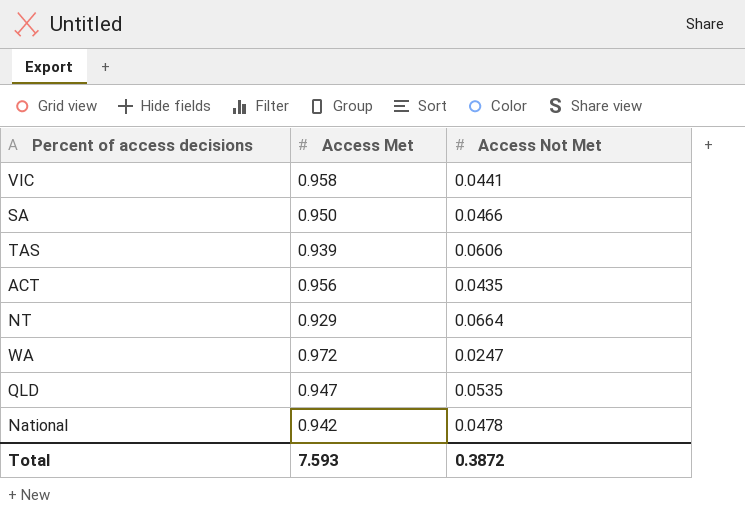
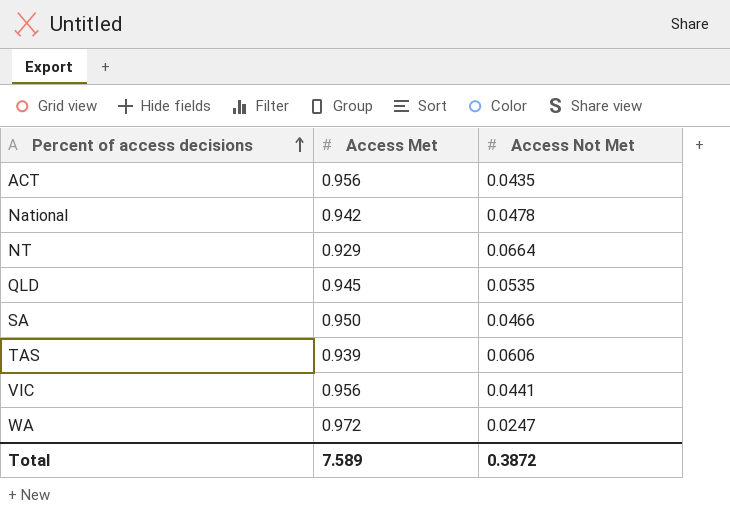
row order: none -> Percent of access decisions ascending
QLD | Access Met: 0.947 -> 0.945
VIC | Access Met: 0.958 -> 0.956
Total | Access Met: 7.593 -> 7.589

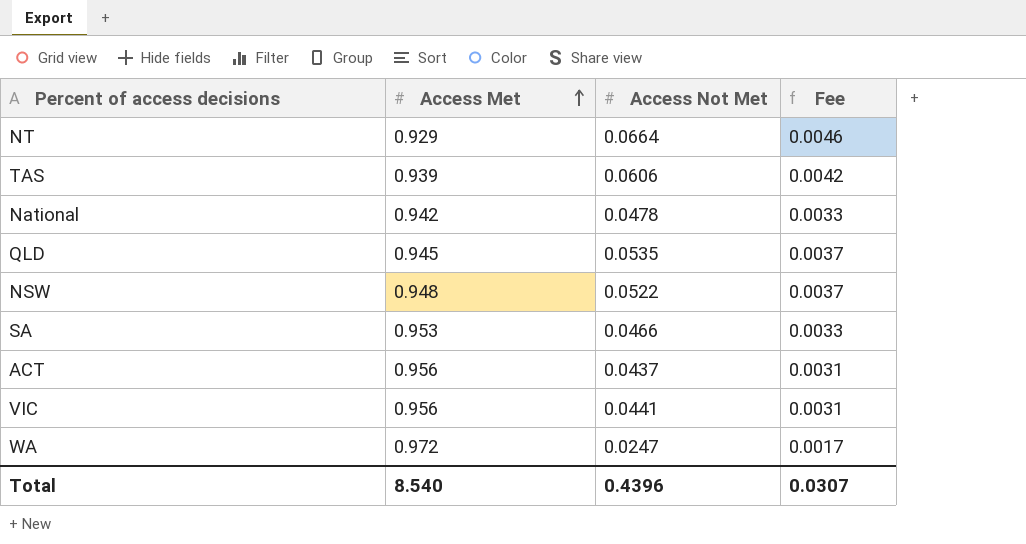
row order: Percent of access decisions ascending -> Access Met ascending
column Fee | formula: none -> [Access Not Met] * 0.07
row NSW: none -> 0.948 | 0.0522 | 0.0037
SA | Access Met: 0.950 -> 0.953
ACT | Access Not Met: 0.0435 -> 0.0437
Total | Access Met: 7.589 -> 8.540
Total | Access Not Met: 0.3872 -> 0.4396

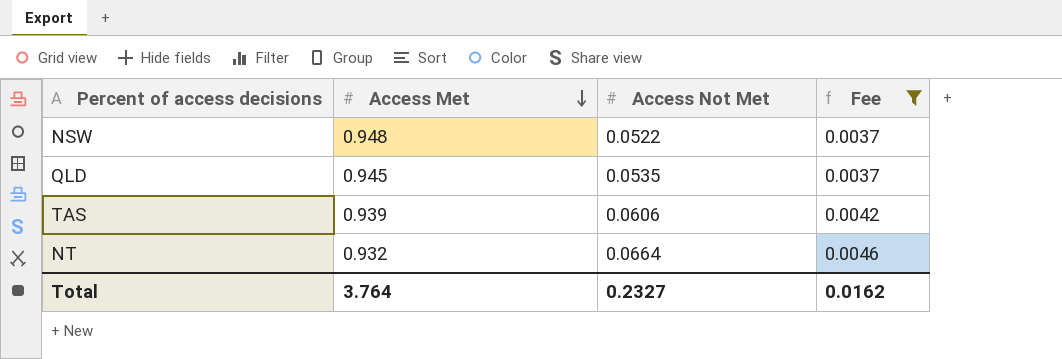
filter: none -> Fee >= 0.0037
row order: Access Met ascending -> Access Met descending
NT | Access Met: 0.929 -> 0.932
Total | Access Met: 8.540 -> 3.764
Total | Access Not Met: 0.4396 -> 0.2327
Total | Fee: 0.0307 -> 0.0162

